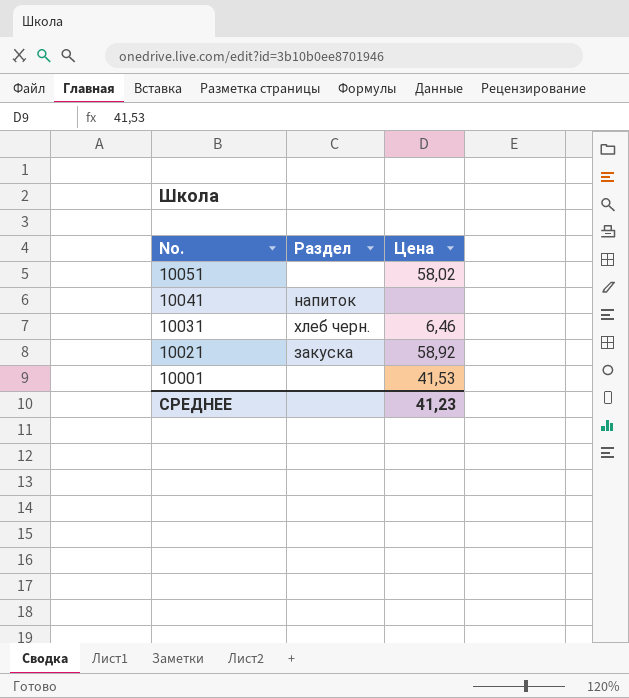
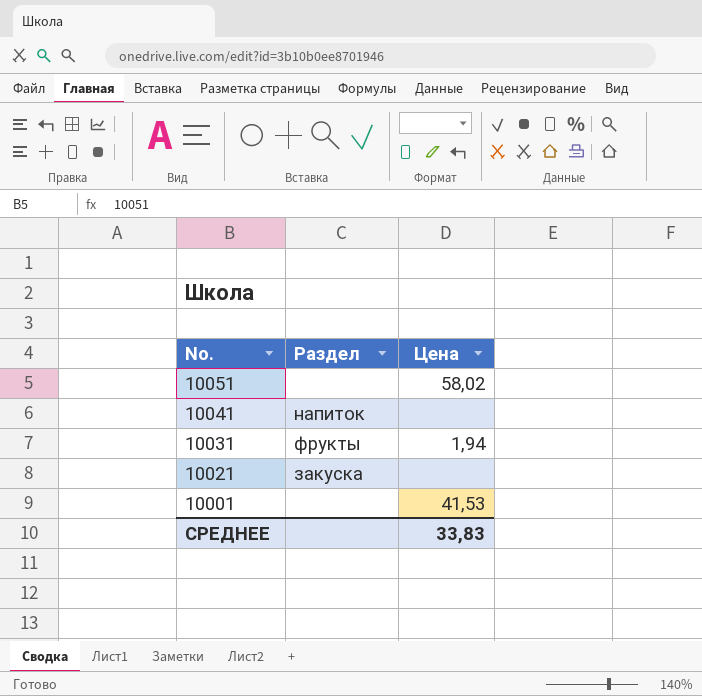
10031 | Раздел: хлеб черн. -> фрукты
10031 | Цена: 6,46 -> 1,94
10021 | Цена: 58,92 -> none
СРЕДНЕЕ | Цена: 41,23 -> 33,83

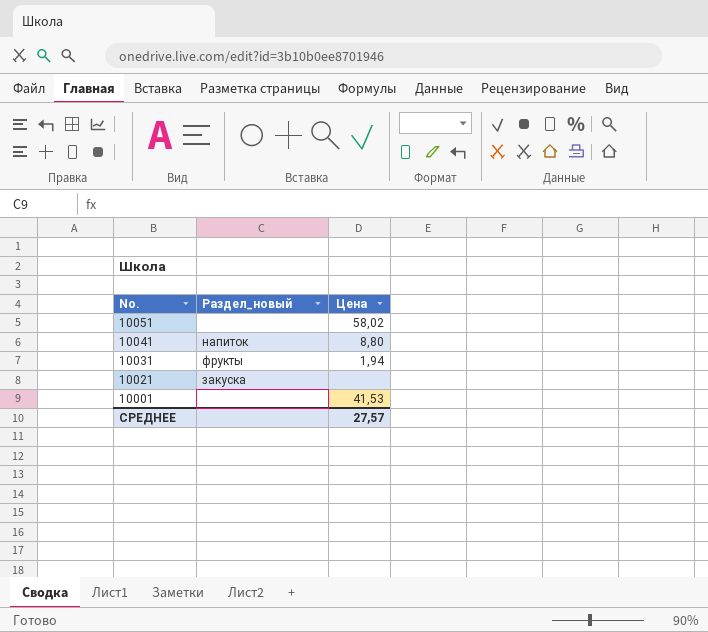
column name: Раздел -> Раздел_новый
10041 | Цена: none -> 8,80
СРЕДНЕЕ | Цена: 33,83 -> 27,57

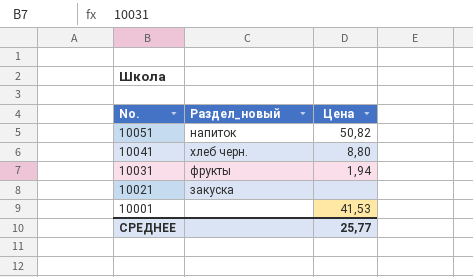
10051 | Раздел_новый: none -> напиток
10051 | Цена: 58,02 -> 50,82
10041 | Раздел_новый: напиток -> хлеб черн.
СРЕДНЕЕ | Цена: 27,57 -> 25,77

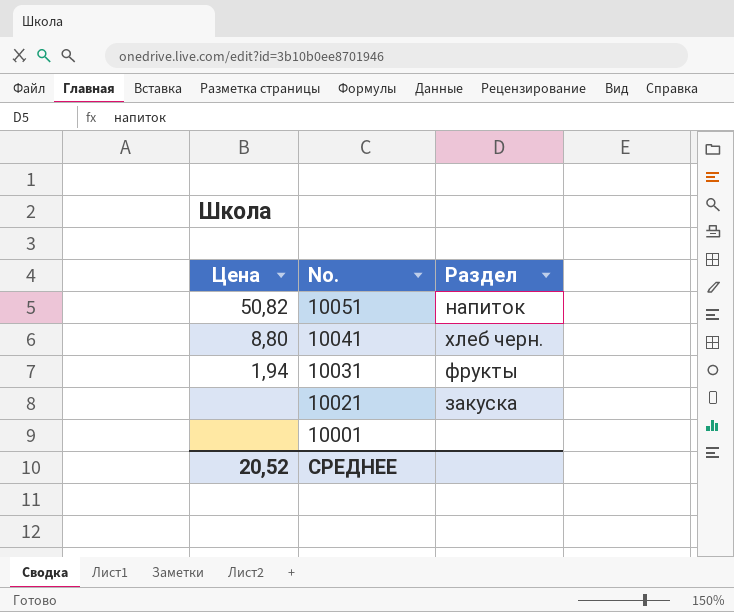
column Цена | position: 3 -> 1
column name: Раздел_новый -> Раздел
10001 | Цена: 41,53 -> none
СРЕДНЕЕ | Цена: 25,77 -> 20,52

